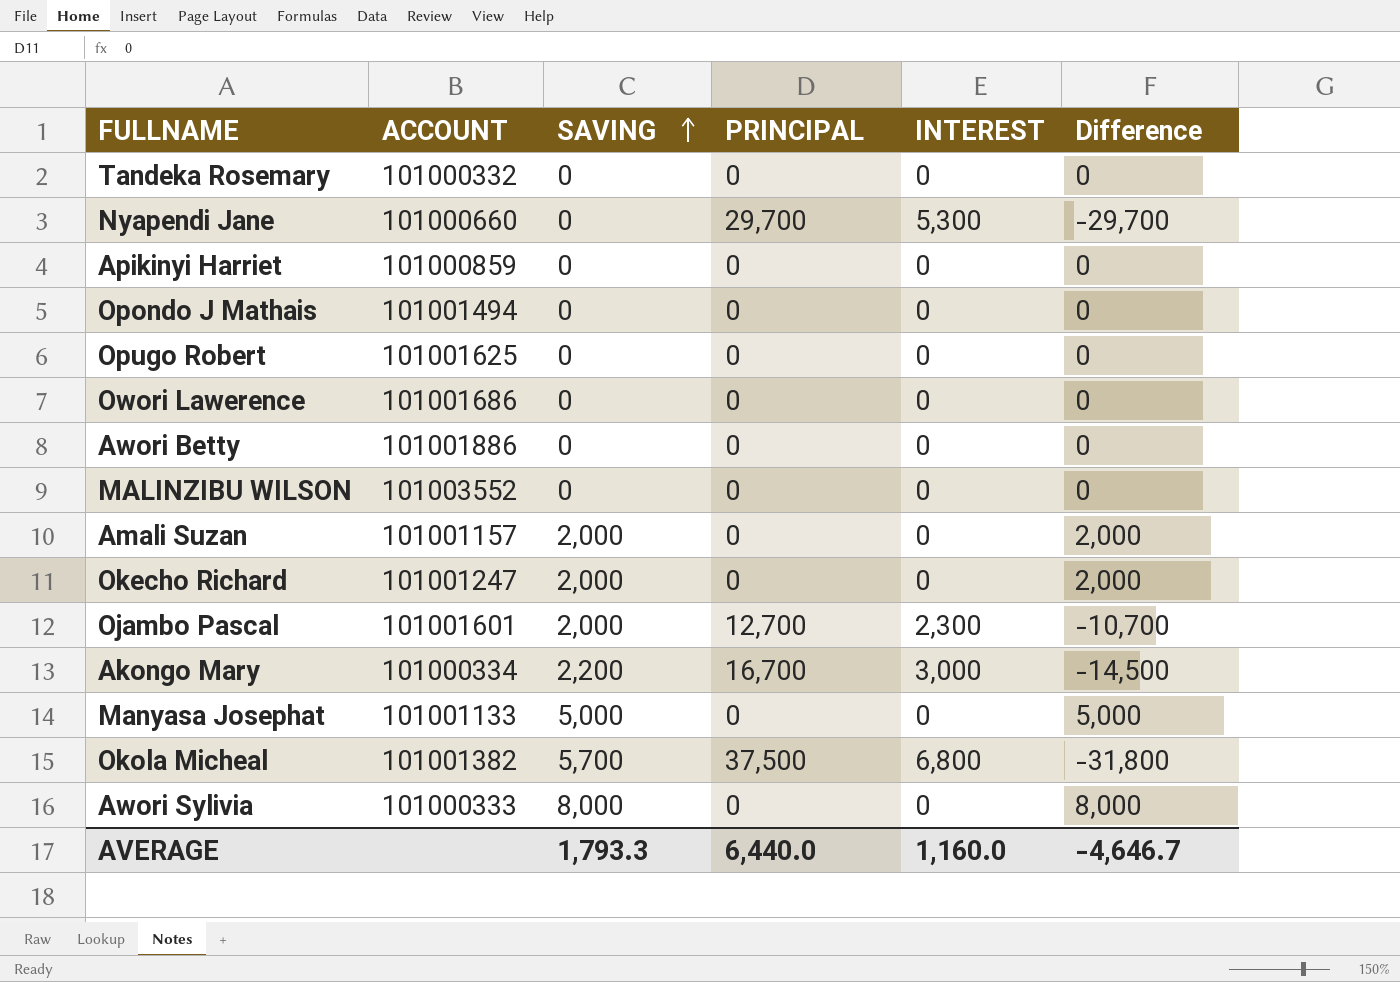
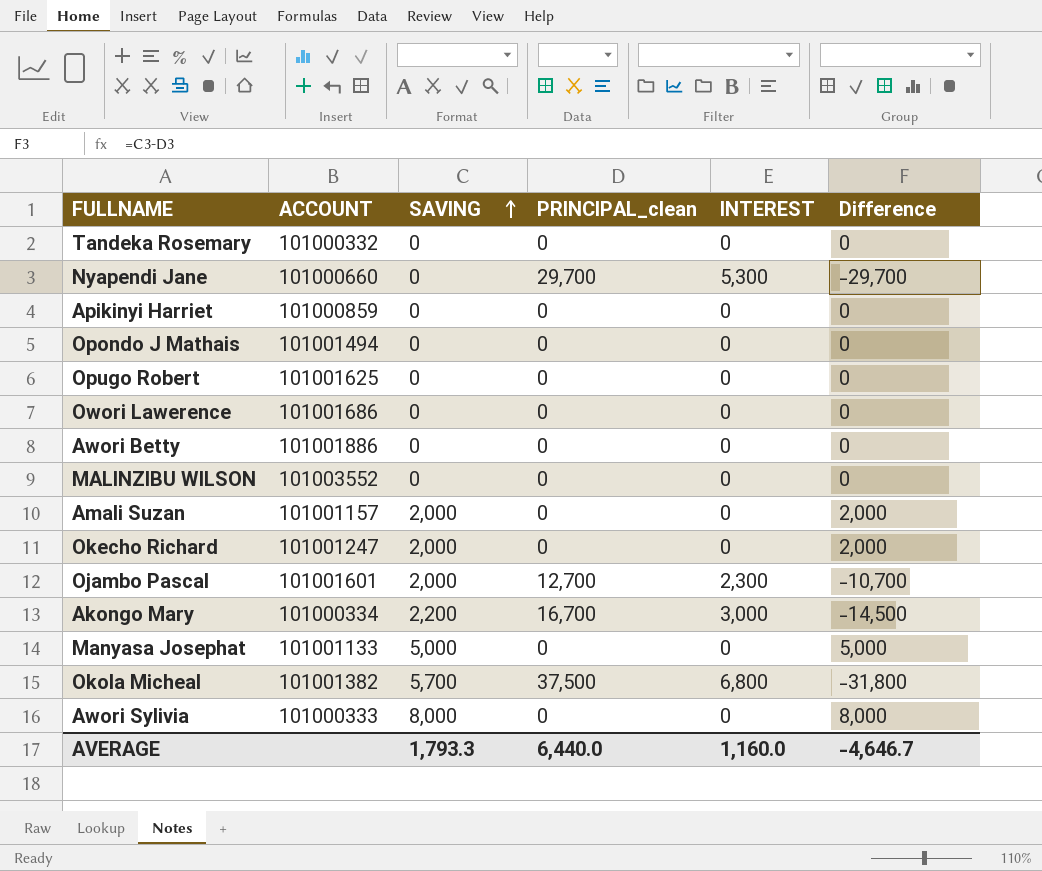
column name: PRINCIPAL -> PRINCIPAL_clean

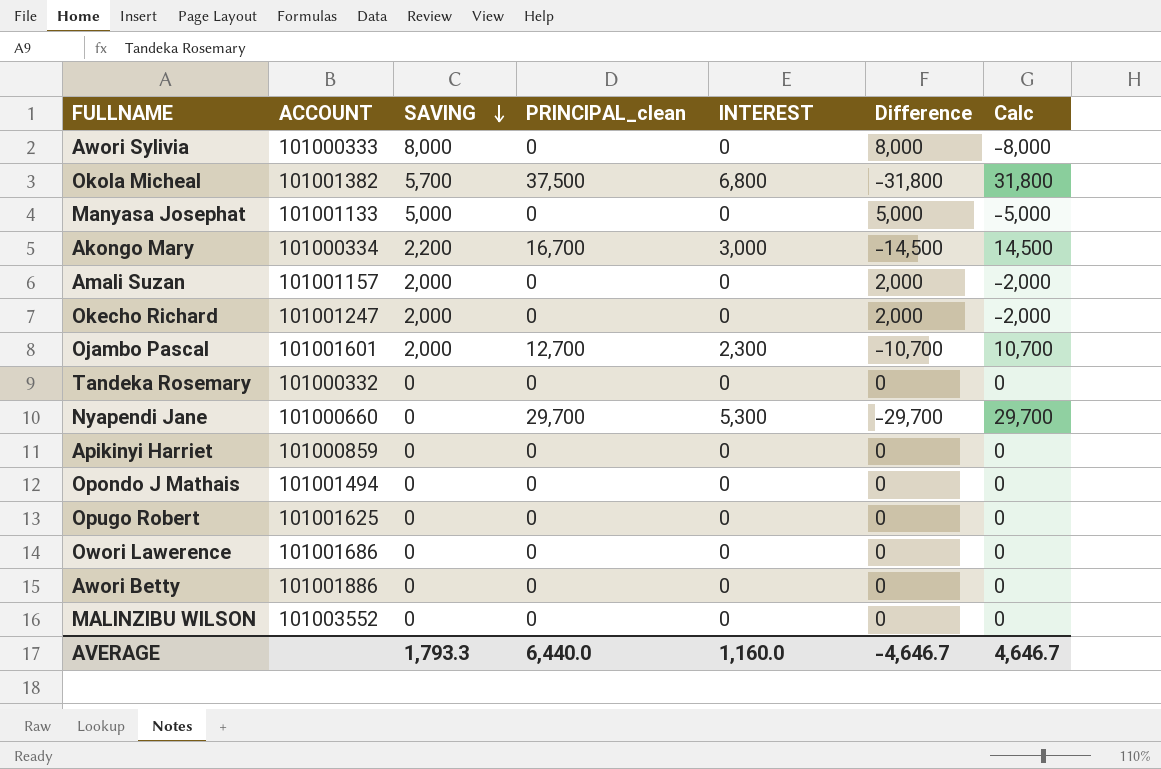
row order: SAVING ascending -> SAVING descending
column Calc | formula: none -> [PRINCIPAL_clean] - [SAVING]

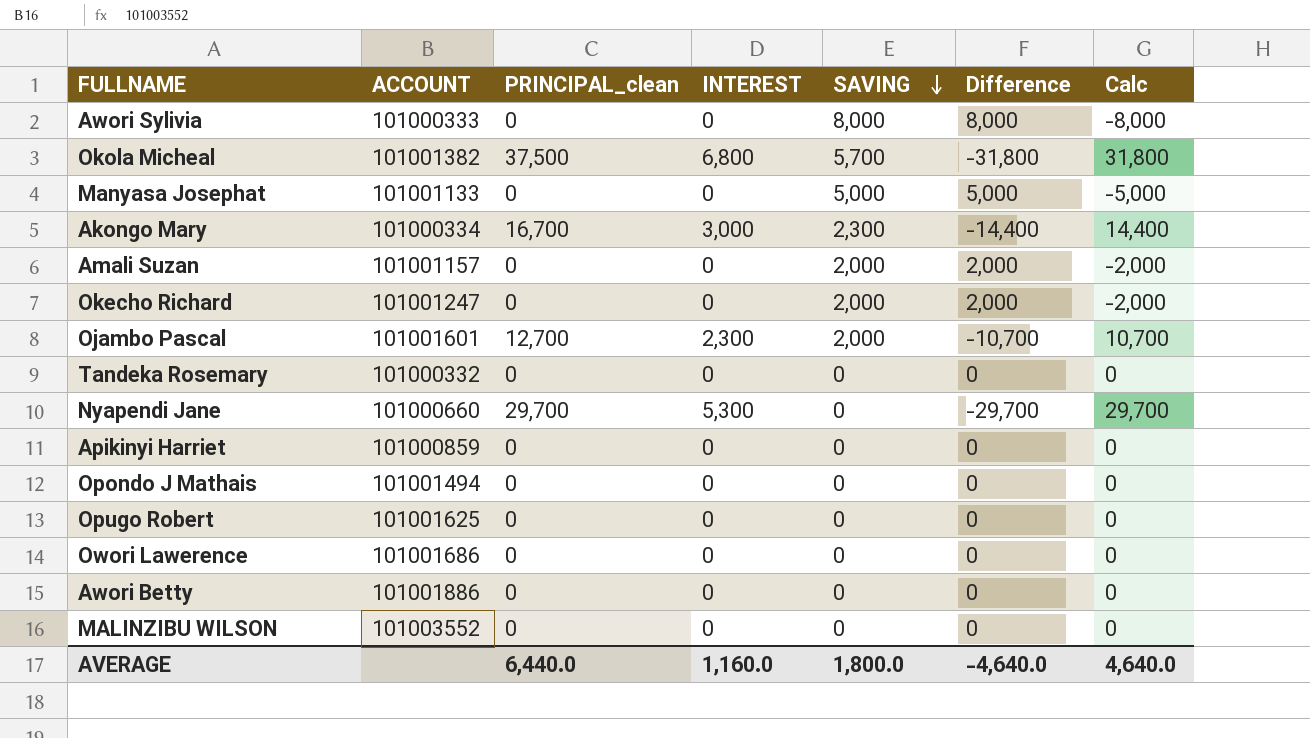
column SAVING | position: 3 -> 5
Akongo Mary | SAVING: 2,200 -> 2,300
Akongo Mary | Difference: -14,500 -> -14,400
Akongo Mary | Calc: 14,500 -> 14,400
AVERAGE | SAVING: 1,793.3 -> 1,800.0
AVERAGE | Difference: -4,646.7 -> -4,640.0
AVERAGE | Calc: 4,646.7 -> 4,640.0

